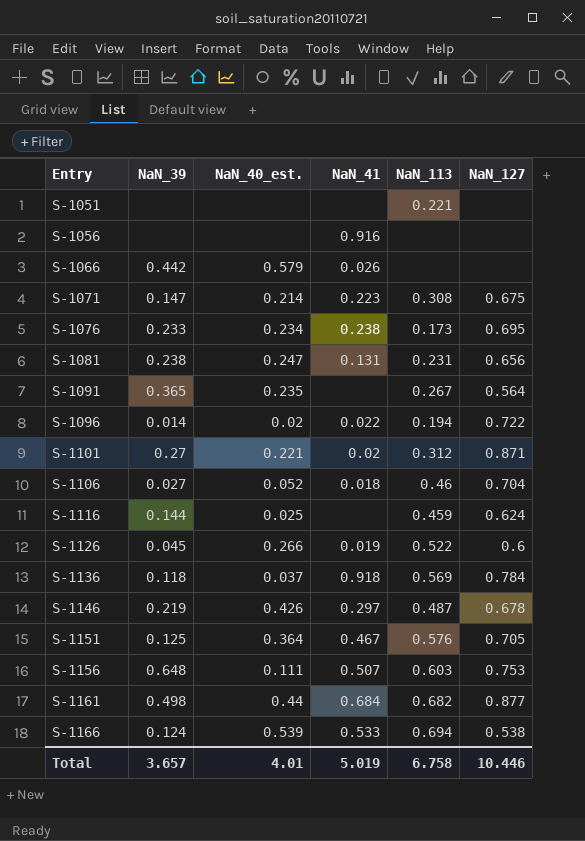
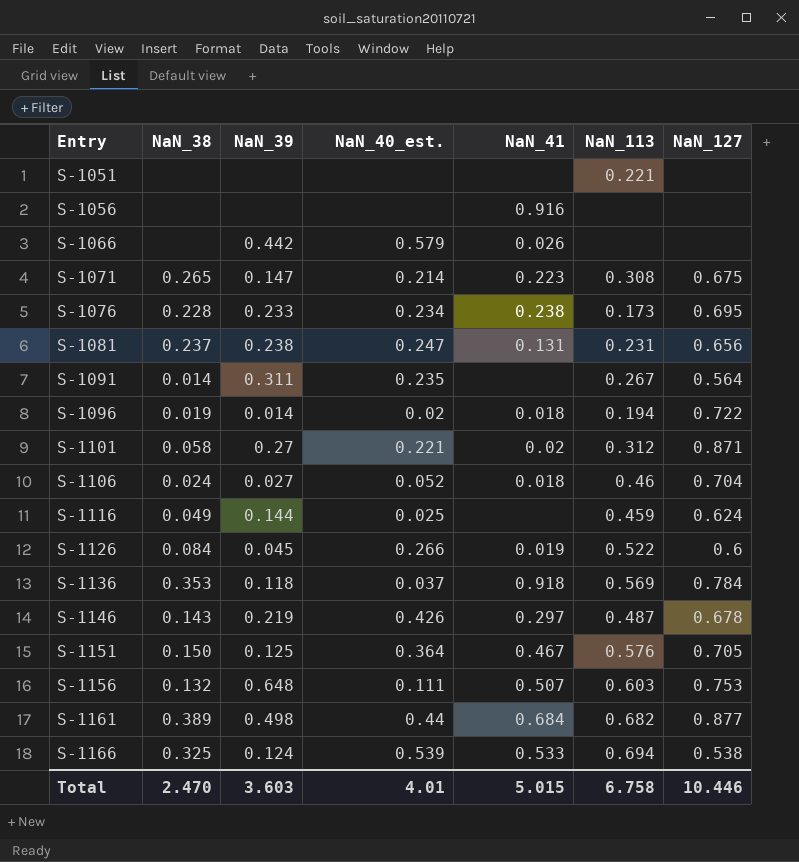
column NaN_38 | position: none -> 2
S-1091 | NaN_39: 0.365 -> 0.311
S-1096 | NaN_41: 0.022 -> 0.018
Total | NaN_39: 3.657 -> 3.603
Total | NaN_41: 5.019 -> 5.015

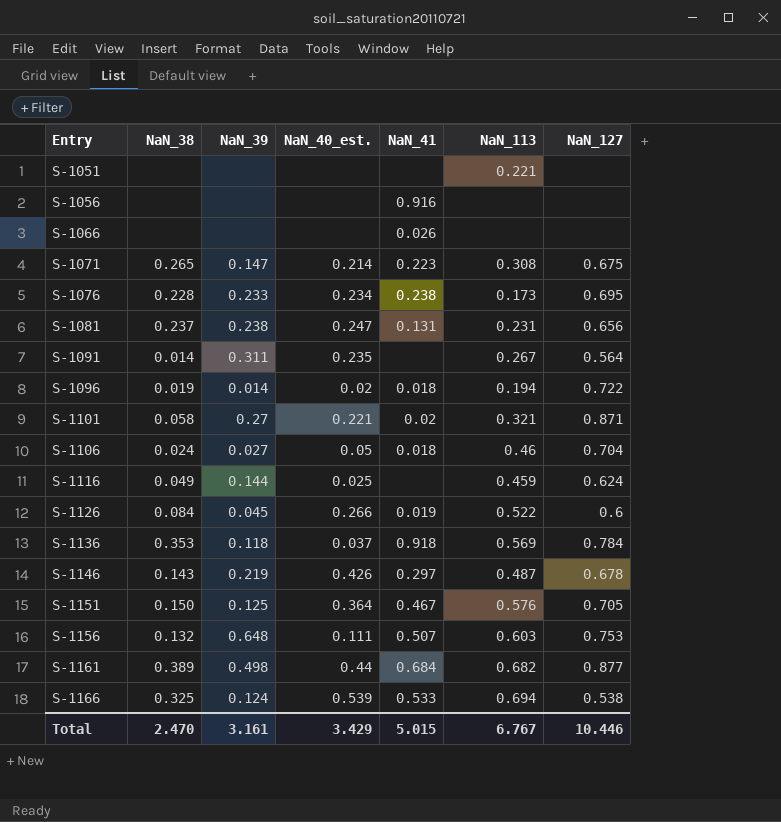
S-1066 | NaN_39: 0.442 -> none
S-1066 | NaN_40_est.: 0.579 -> none
S-1101 | NaN_113: 0.312 -> 0.321
S-1106 | NaN_40_est.: 0.052 -> 0.05
Total | NaN_39: 3.603 -> 3.161
Total | NaN_40_est.: 4.01 -> 3.429
Total | NaN_113: 6.758 -> 6.767

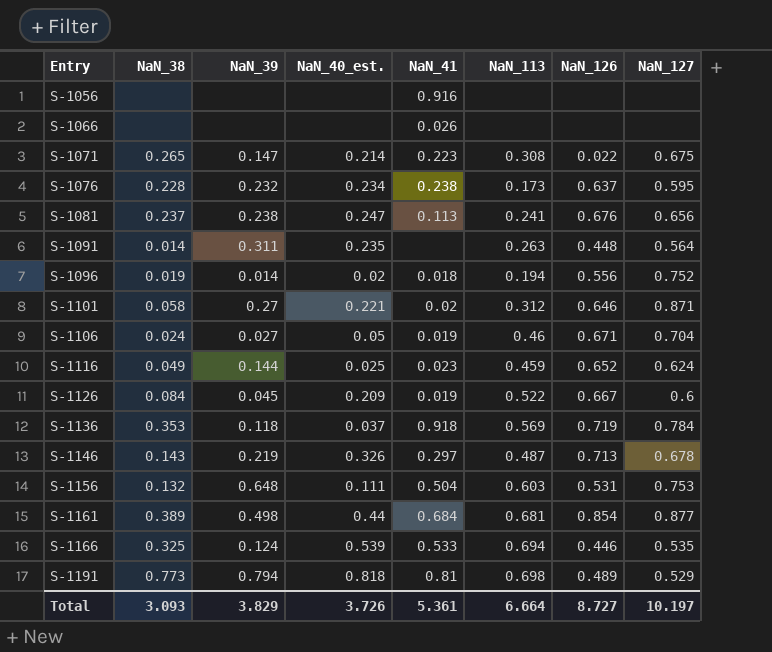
column NaN_126 | position: none -> 7
row S-1051: none | none | none | none | 0.221 | none -> none
row S-1151: 0.150 | 0.125 | 0.364 | 0.467 | 0.576 | 0.705 -> none
S-1076 | NaN_39: 0.233 -> 0.232
S-1076 | NaN_127: 0.695 -> 0.595
S-1081 | NaN_41: 0.131 -> 0.113
S-1081 | NaN_113: 0.231 -> 0.241
S-1091 | NaN_113: 0.267 -> 0.263
S-1096 | NaN_127: 0.722 -> 0.752
S-1101 | NaN_113: 0.321 -> 0.312
S-1106 | NaN_41: 0.018 -> 0.019
S-1116 | NaN_41: none -> 0.023
S-1126 | NaN_40_est.: 0.266 -> 0.209
S-1146 | NaN_40_est.: 0.426 -> 0.326
S-1156 | NaN_41: 0.507 -> 0.504
S-1161 | NaN_113: 0.682 -> 0.681
S-1166 | NaN_127: 0.538 -> 0.535
row S-1191: none -> 0.773 | 0.794 | 0.818 | 0.81 | 0.698 | 0.489 | 0.529
Total | NaN_38: 2.470 -> 3.093
Total | NaN_39: 3.161 -> 3.829
Total | NaN_40_est.: 3.429 -> 3.726
Total | NaN_41: 5.015 -> 5.361
Total | NaN_113: 6.767 -> 6.664
Total | NaN_127: 10.446 -> 10.197

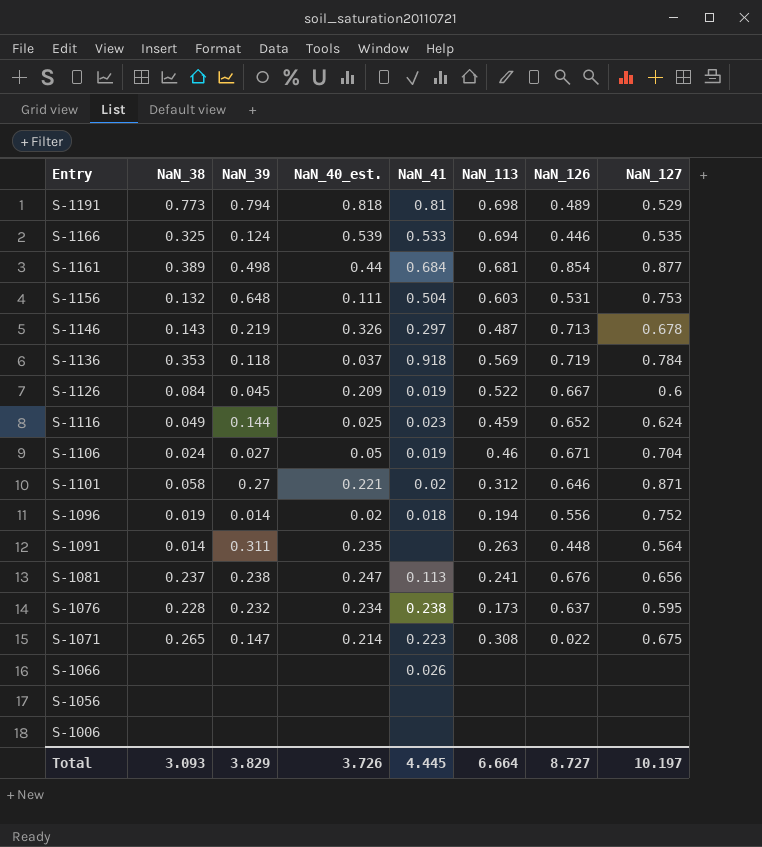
row order: Entry ascending -> Entry descending
S-1056 | NaN_41: 0.916 -> none
row S-1006: none -> none | none | none | none | none | none | none
Total | NaN_41: 5.361 -> 4.445

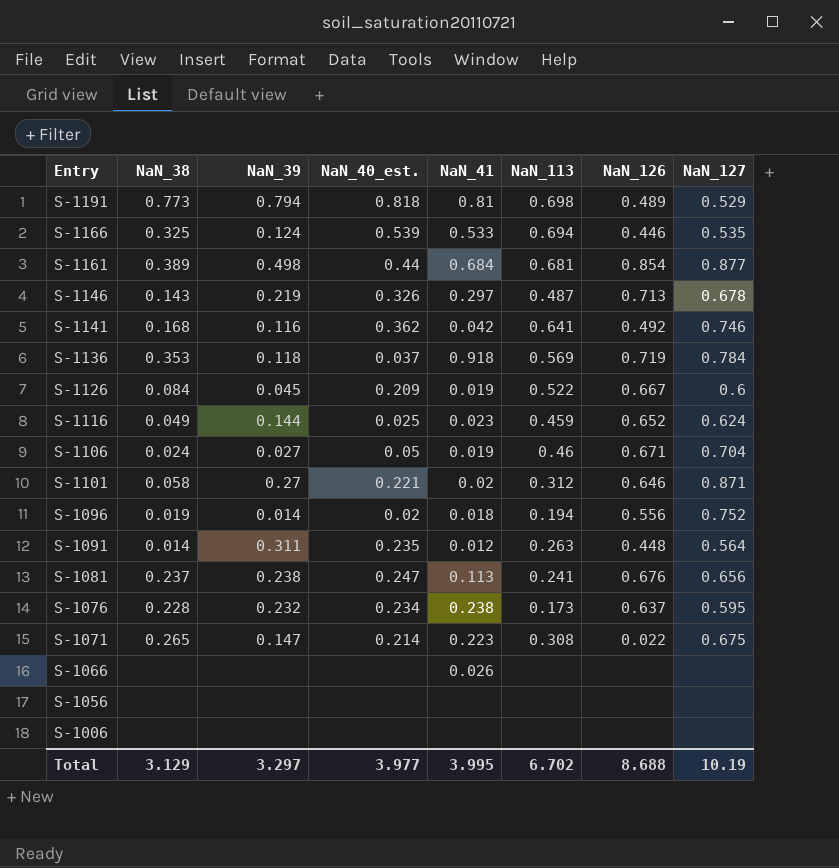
row S-1156: 0.132 | 0.648 | 0.111 | 0.504 | 0.603 | 0.531 | 0.753 -> none
row S-1141: none -> 0.168 | 0.116 | 0.362 | 0.042 | 0.641 | 0.492 | 0.746
S-1091 | NaN_41: none -> 0.012
Total | NaN_38: 3.093 -> 3.129
Total | NaN_39: 3.829 -> 3.297
Total | NaN_40_est.: 3.726 -> 3.977
Total | NaN_41: 4.445 -> 3.995
Total | NaN_113: 6.664 -> 6.702
Total | NaN_126: 8.727 -> 8.688
Total | NaN_127: 10.197 -> 10.19

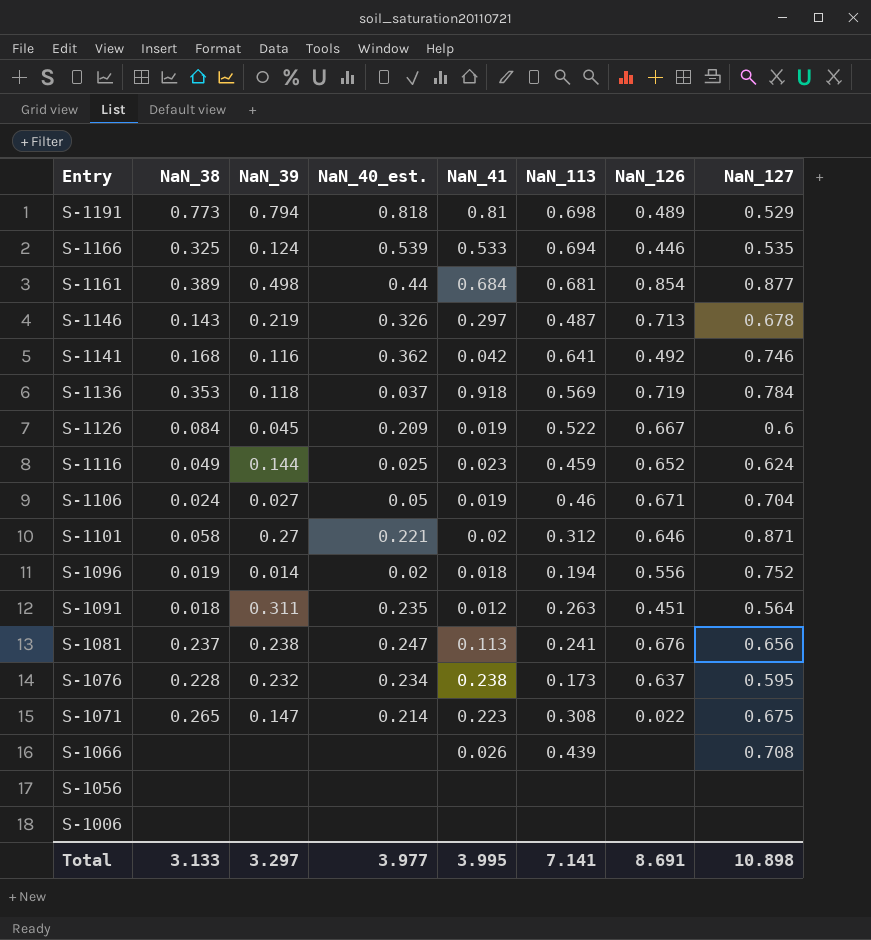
S-1091 | NaN_38: 0.014 -> 0.018
S-1091 | NaN_126: 0.448 -> 0.451
S-1066 | NaN_113: none -> 0.439
S-1066 | NaN_127: none -> 0.708
Total | NaN_38: 3.129 -> 3.133
Total | NaN_113: 6.702 -> 7.141
Total | NaN_126: 8.688 -> 8.691
Total | NaN_127: 10.19 -> 10.898

